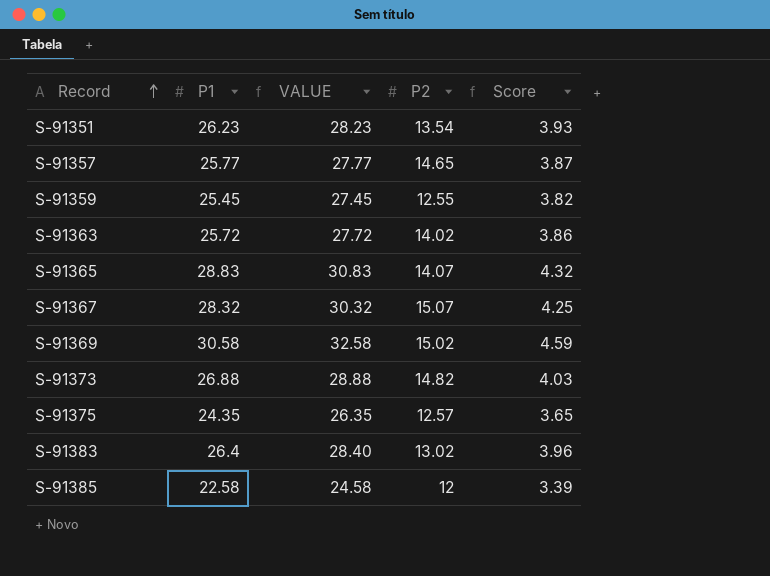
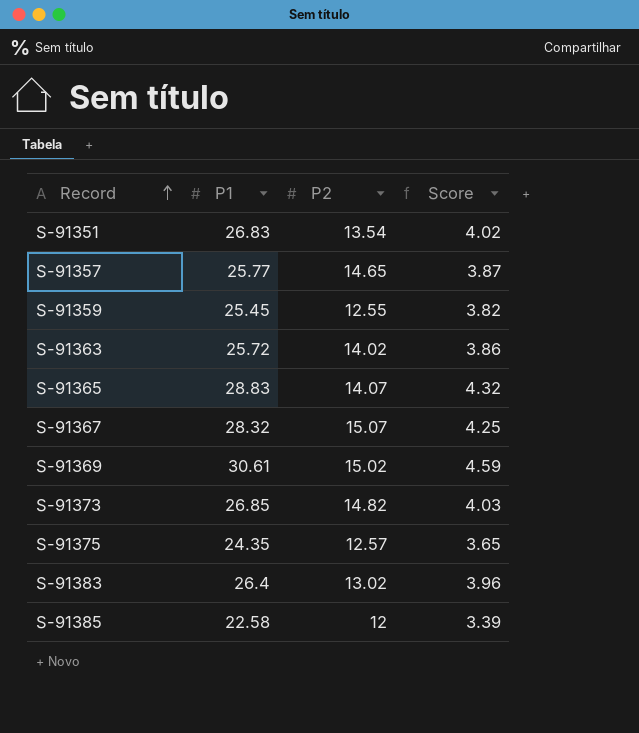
column VALUE | formula: [P1] + 2 -> none
S-91351 | P1: 26.23 -> 26.83
S-91351 | Score: 3.93 -> 4.02
S-91369 | P1: 30.58 -> 30.61
S-91373 | P1: 26.88 -> 26.85

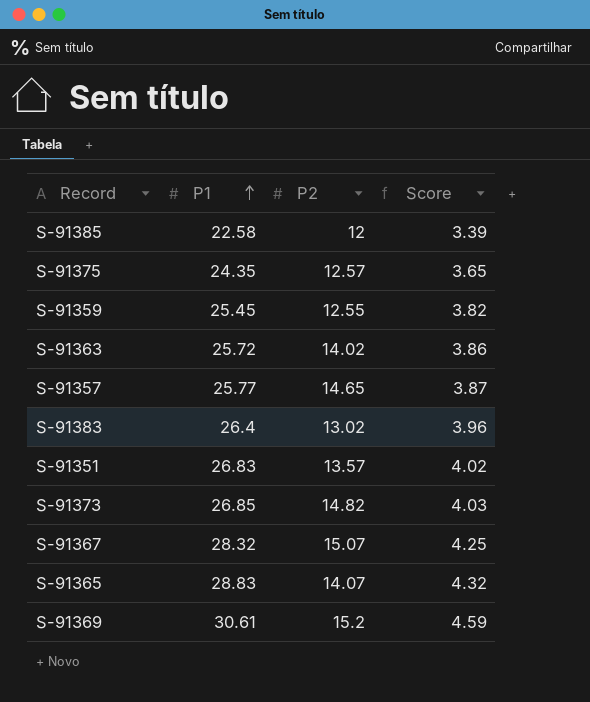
row order: Record ascending -> P1 ascending
S-91351 | P2: 13.54 -> 13.57
S-91369 | P2: 15.02 -> 15.2

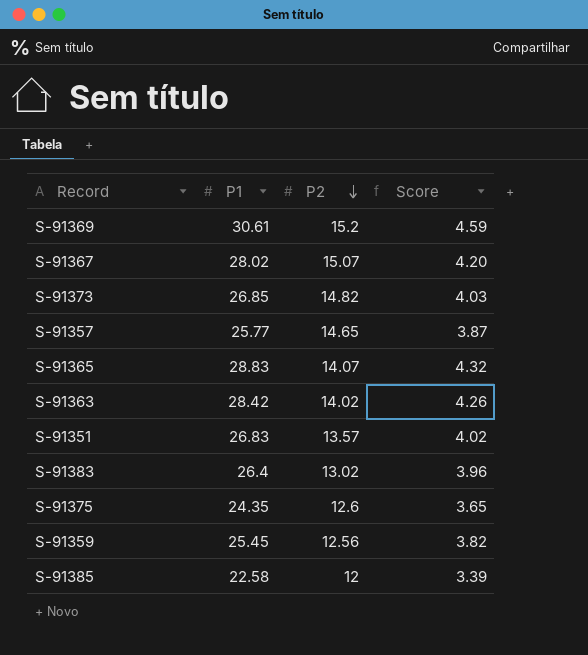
row order: P1 ascending -> P2 descending
S-91367 | P1: 28.32 -> 28.02
S-91367 | Score: 4.25 -> 4.20
S-91363 | P1: 25.72 -> 28.42
S-91363 | Score: 3.86 -> 4.26
S-91375 | P2: 12.57 -> 12.6
S-91359 | P2: 12.55 -> 12.56

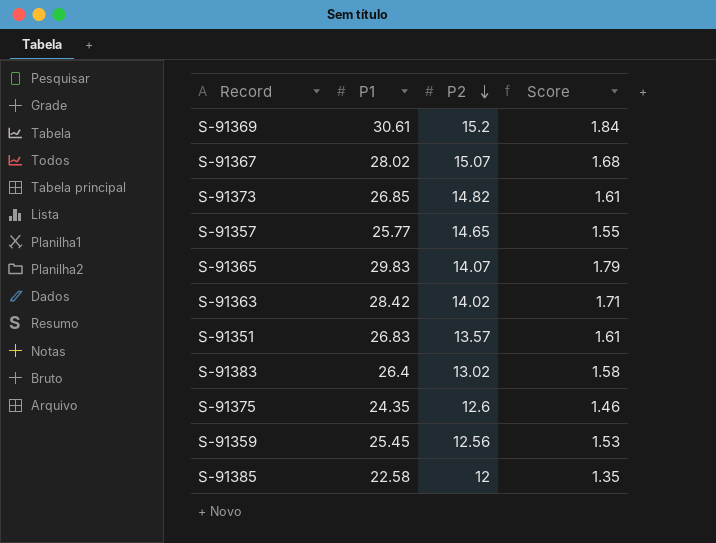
column Score | formula: [P1] * 0.15 -> [P1] * 0.06
S-91365 | P1: 28.83 -> 29.83

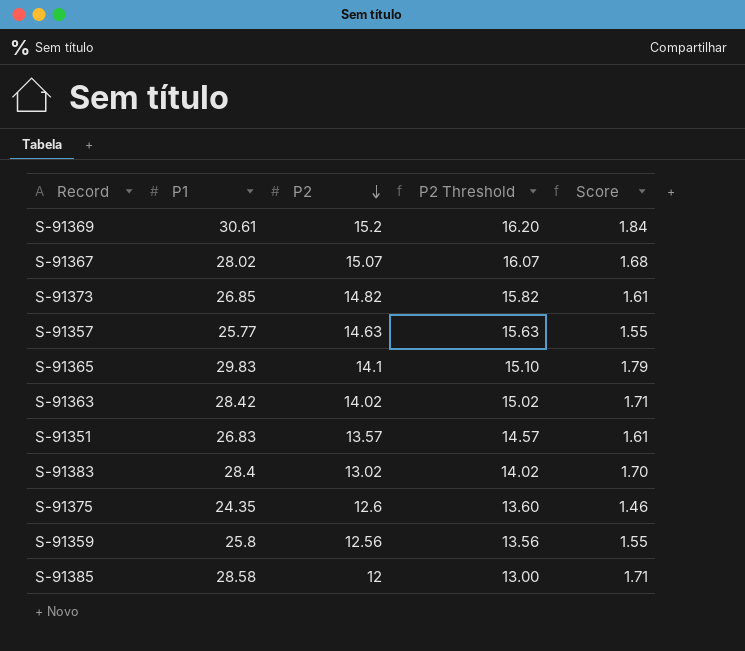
column P2 Threshold | formula: none -> [P2] + 1
S-91357 | P2: 14.65 -> 14.63
S-91365 | P2: 14.07 -> 14.1
S-91383 | P1: 26.4 -> 28.4
S-91383 | Score: 1.58 -> 1.70
S-91359 | P1: 25.45 -> 25.8
S-91359 | Score: 1.53 -> 1.55
S-91385 | P1: 22.58 -> 28.58
S-91385 | Score: 1.35 -> 1.71

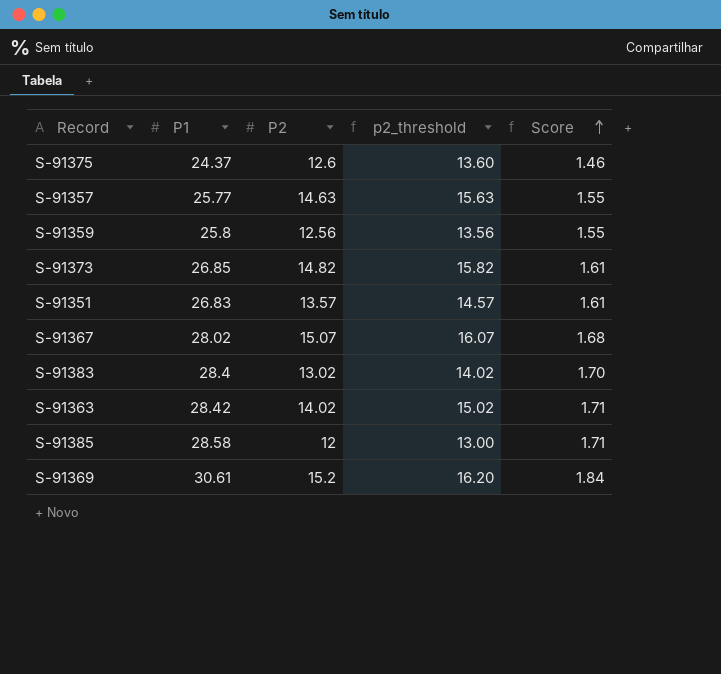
row order: P2 descending -> Score ascending
column name: P2 Threshold -> p2_threshold
row S-91365: 29.83 | 14.1 | 15.10 | 1.79 -> none
S-91375 | P1: 24.35 -> 24.37

